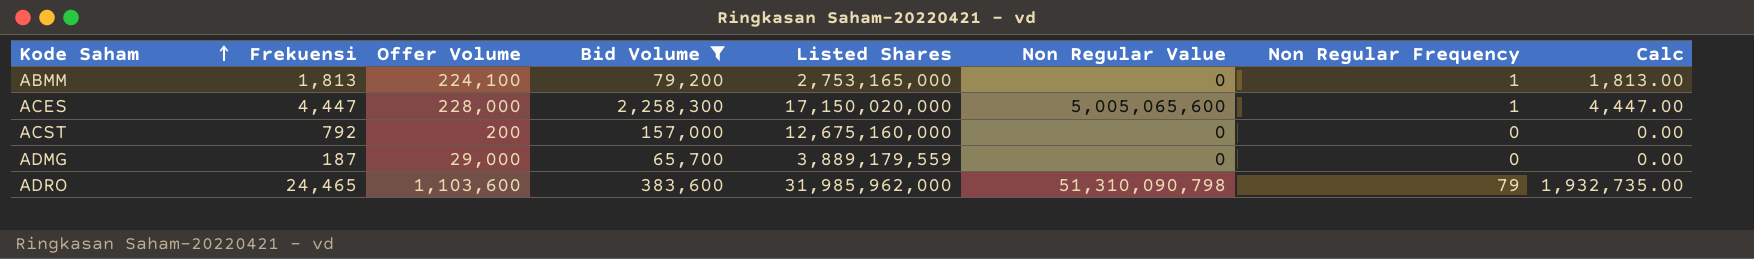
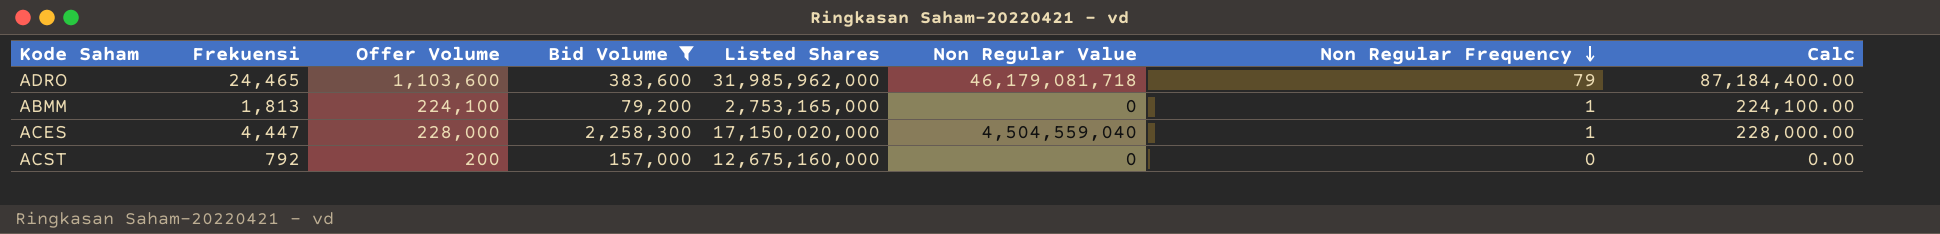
row order: Kode Saham ascending -> Non Regular Frequency descending
column Calc | formula: [Frekuensi] * [Non Regular Frequency] -> [Offer Volume] * [Non Regular Frequency]
row ADMG: 187 | 29,000 | 65,700 | 3,889,179,559 | 0 | 0 | 0.00 -> none
ADRO | Non Regular Value: 51,310,090,798 -> 46,179,081,718
ACES | Non Regular Value: 5,005,065,600 -> 4,504,559,040

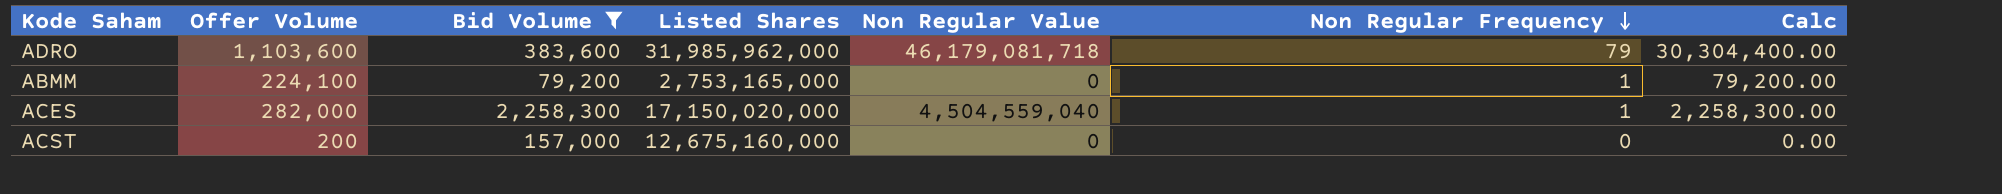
column Frekuensi | position: 2 -> none
column Calc | formula: [Offer Volume] * [Non Regular Frequency] -> [Bid Volume] * [Non Regular Frequency]
ACES | Offer Volume: 228,000 -> 282,000

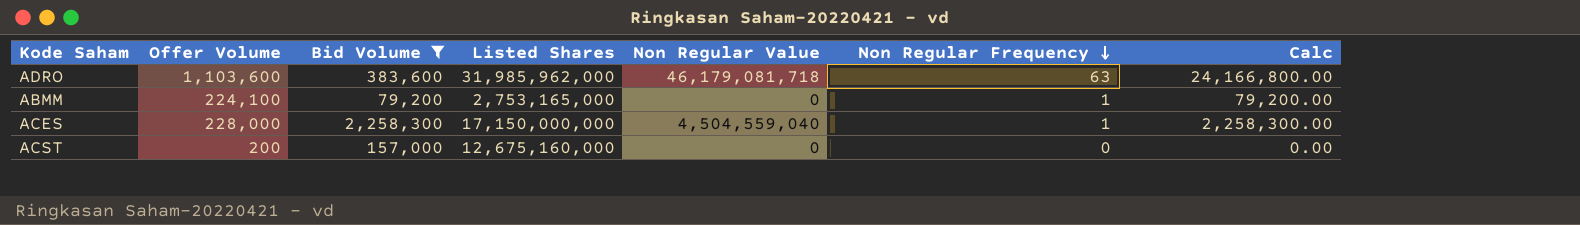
ADRO | Non Regular Frequency: 79 -> 63
ADRO | Calc: 30,304,400.00 -> 24,166,800.00
ACES | Offer Volume: 282,000 -> 228,000
ACES | Listed Shares: 17,150,020,000 -> 17,150,000,000

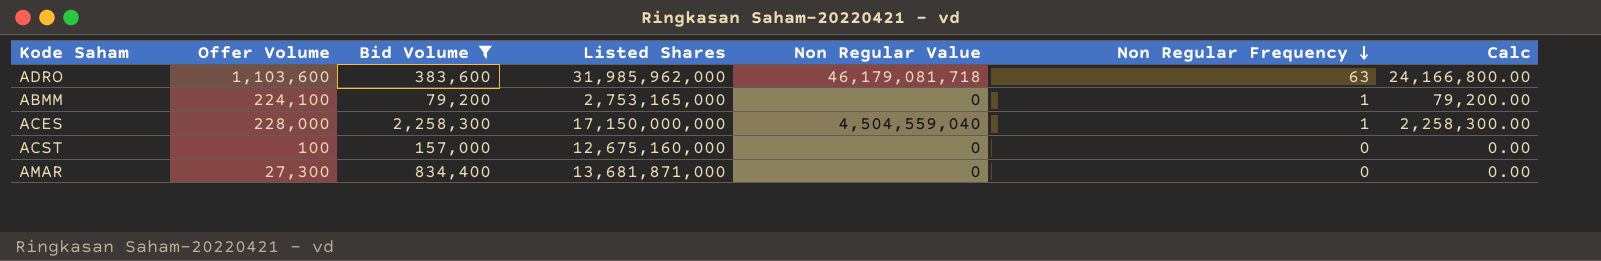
ACST | Offer Volume: 200 -> 100
row AMAR: none -> 27,300 | 834,400 | 13,681,871,000 | 0 | 0 | 0.00

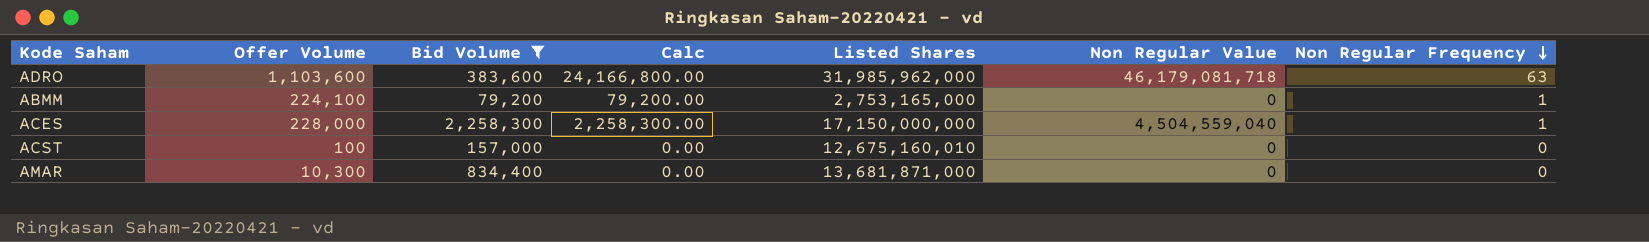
column Calc | position: 7 -> 4
ACST | Listed Shares: 12,675,160,000 -> 12,675,160,010
AMAR | Offer Volume: 27,300 -> 10,300

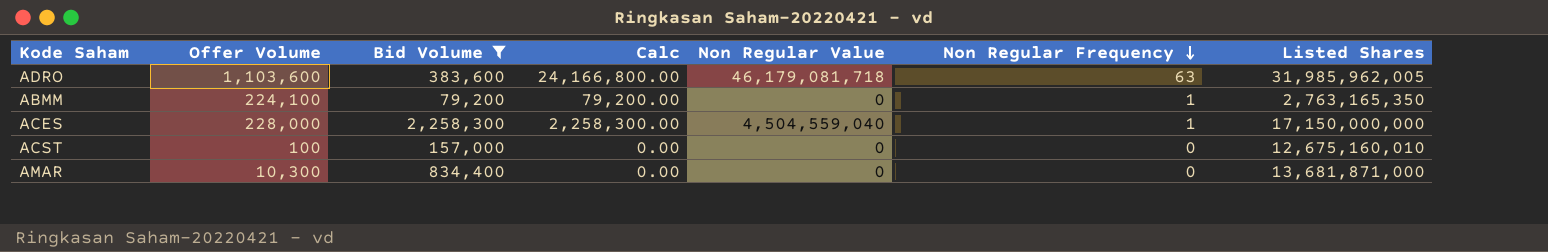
column Listed Shares | position: 5 -> 7
ADRO | Listed Shares: 31,985,962,000 -> 31,985,962,005
ABMM | Listed Shares: 2,753,165,000 -> 2,763,165,350

